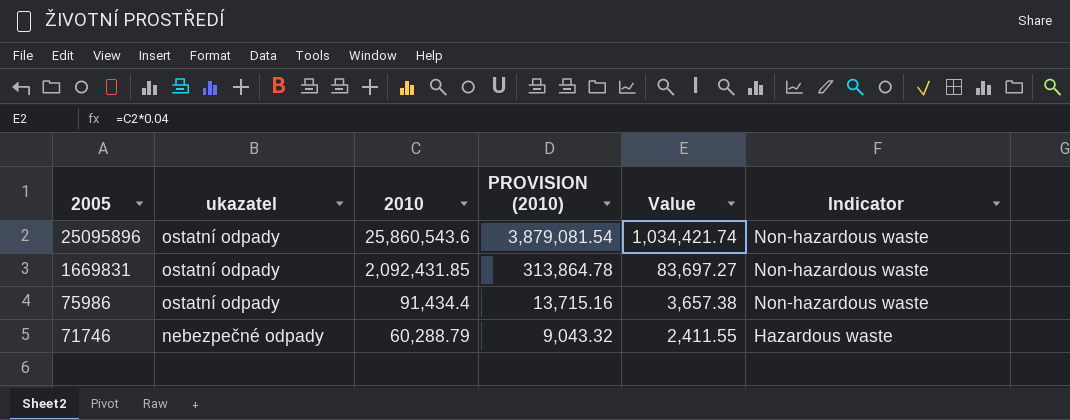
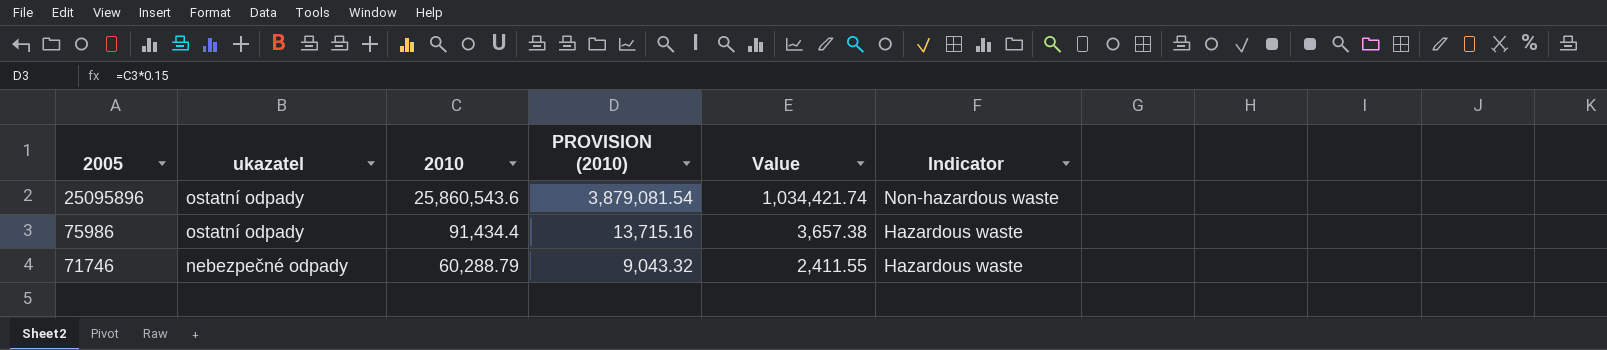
row 1669831: ostatní odpady | 2,092,431.85 | 313,864.78 | 83,697.27 | Non-hazardous waste -> none
75986 | Indicator: Non-hazardous waste -> Hazardous waste

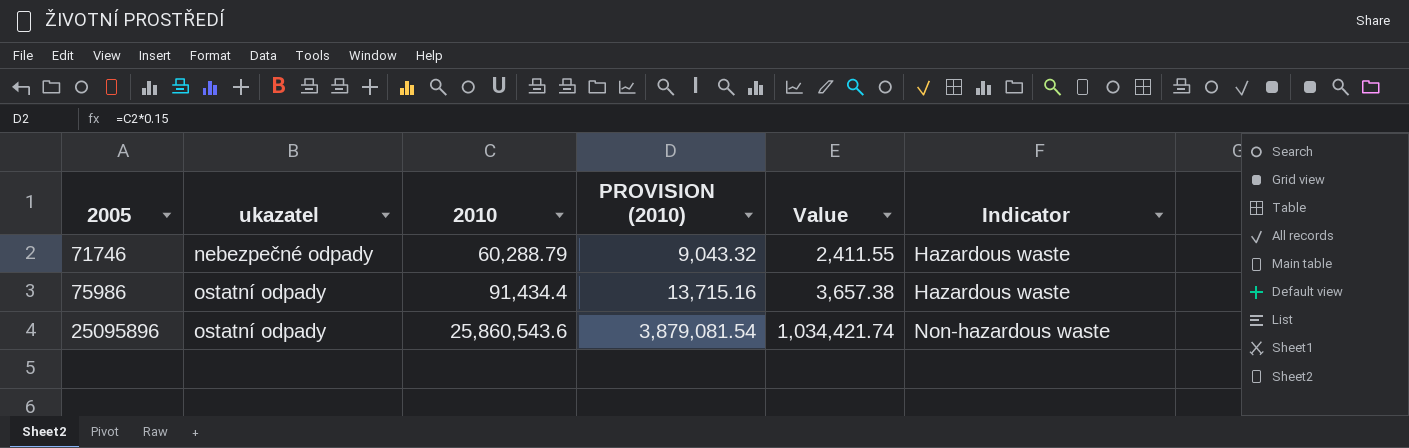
row order: 2005 descending -> 2005 ascending

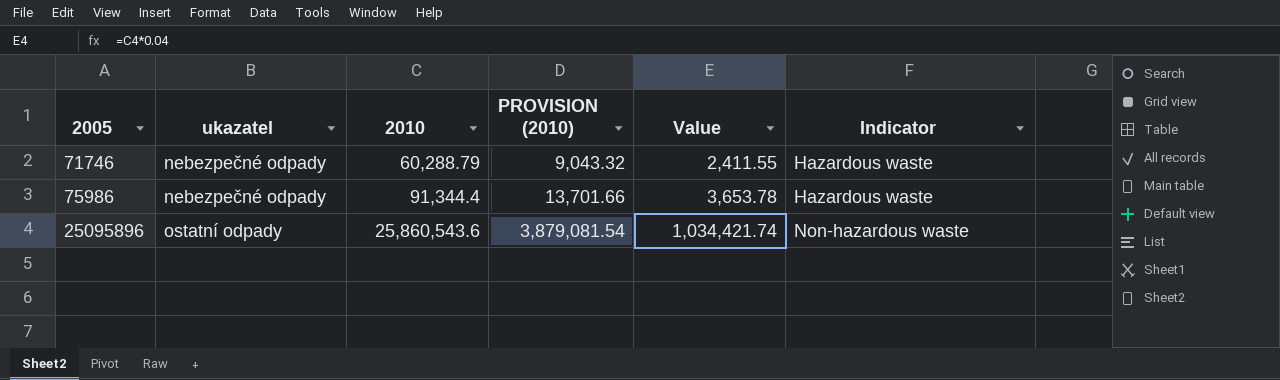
75986 | ukazatel: ostatní odpady -> nebezpečné odpady
75986 | 2010: 91,434.4 -> 91,344.4
75986 | PROVISION (2010): 13,715.16 -> 13,701.66
75986 | Value: 3,657.38 -> 3,653.78

